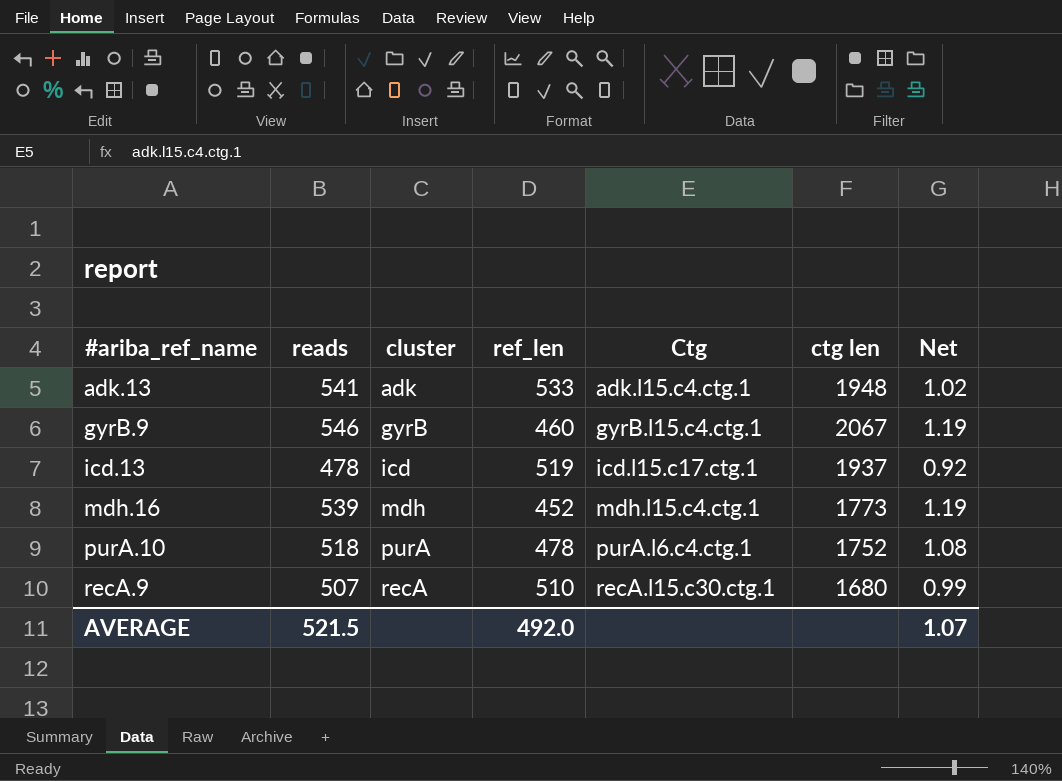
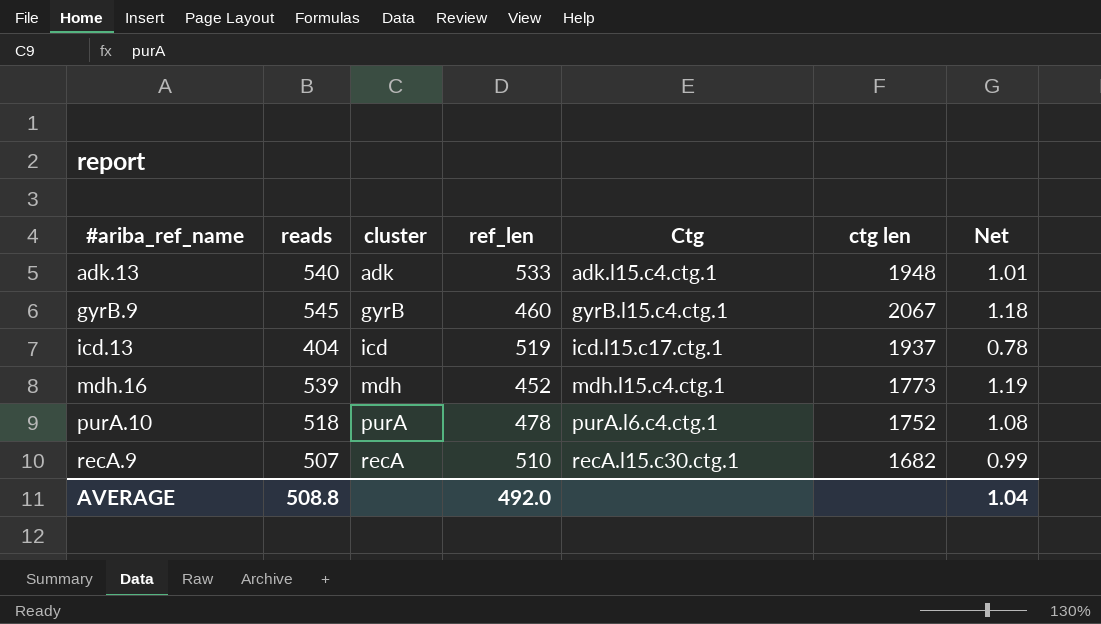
adk.13 | reads: 541 -> 540
adk.13 | Net: 1.02 -> 1.01
gyrB.9 | reads: 546 -> 545
gyrB.9 | Net: 1.19 -> 1.18
icd.13 | reads: 478 -> 404
icd.13 | Net: 0.92 -> 0.78
recA.9 | ctg len: 1680 -> 1682
AVERAGE | reads: 521.5 -> 508.8
AVERAGE | Net: 1.07 -> 1.04

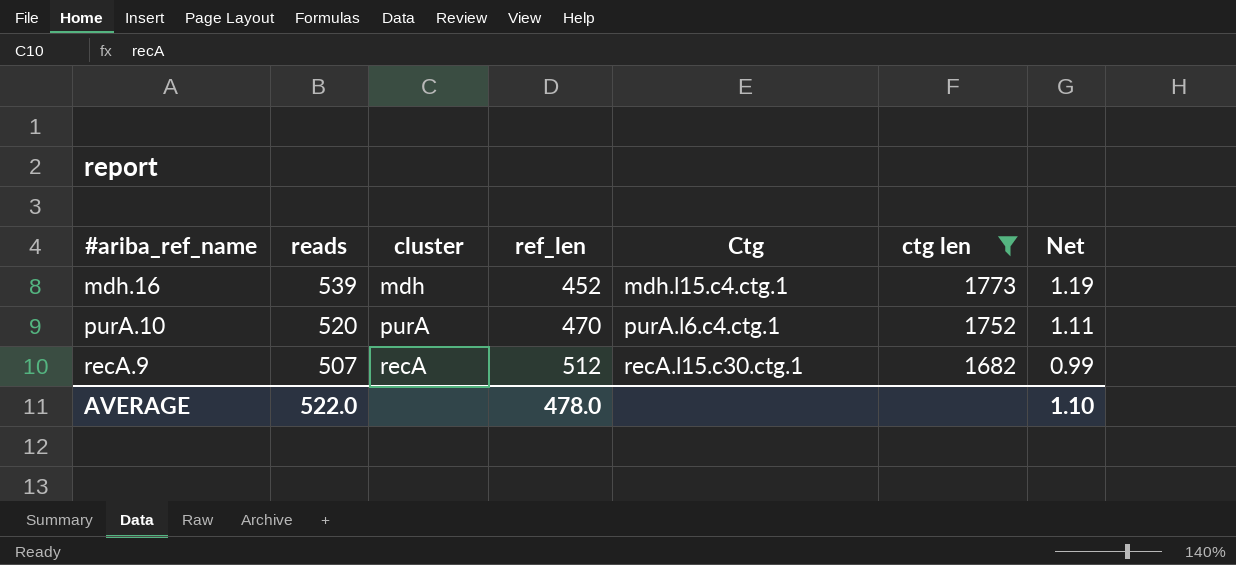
filter: none -> ctg len <= 1773
purA.10 | reads: 518 -> 520
purA.10 | ref_len: 478 -> 470
purA.10 | Net: 1.08 -> 1.11
recA.9 | ref_len: 510 -> 512
AVERAGE | reads: 508.8 -> 522.0
AVERAGE | ref_len: 492.0 -> 478.0
AVERAGE | Net: 1.04 -> 1.10

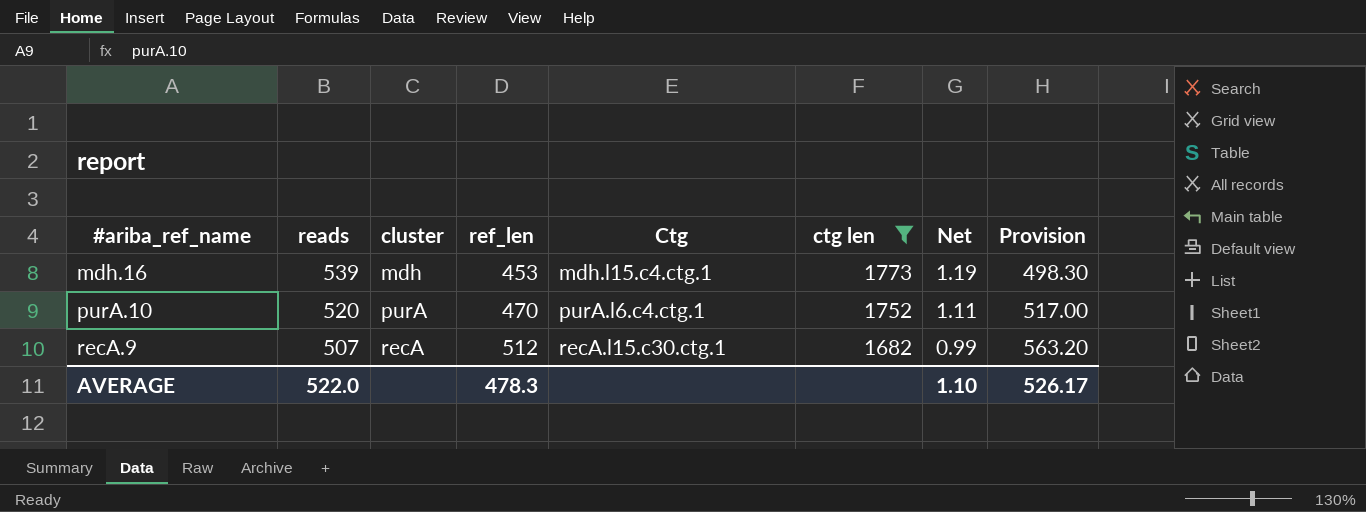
column Provision | formula: none -> [ref_len] * 1.1
mdh.16 | ref_len: 452 -> 453
AVERAGE | ref_len: 478.0 -> 478.3

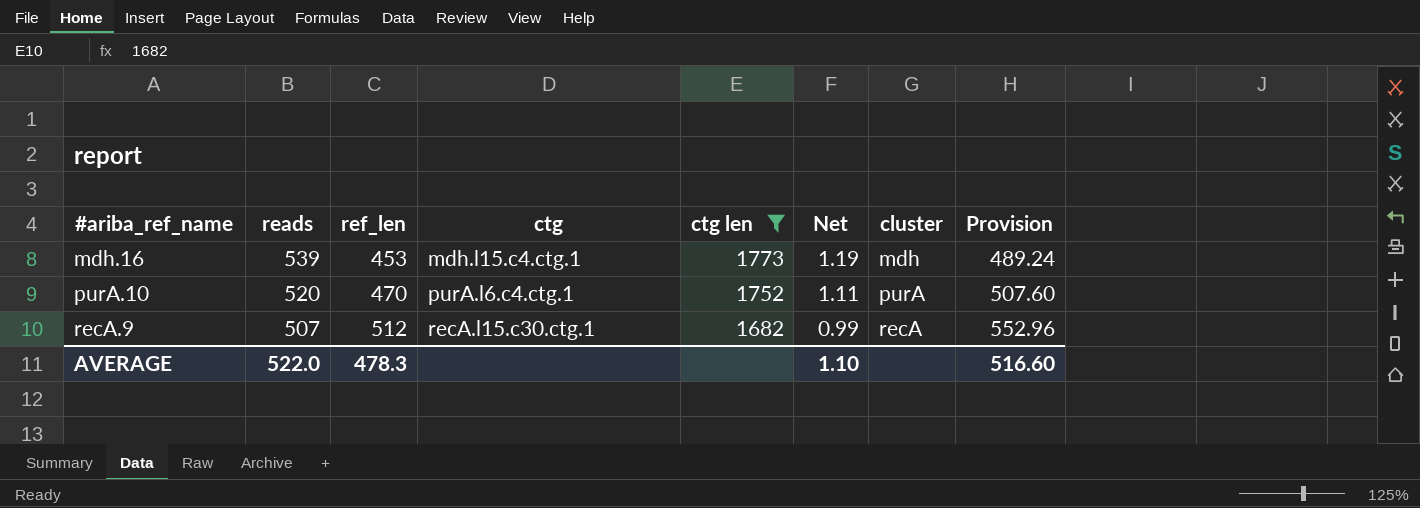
column name: Ctg -> ctg
column cluster | position: 3 -> 7
column Provision | formula: [ref_len] * 1.1 -> [ref_len] * 1.08
AVERAGE | Provision: 526.17 -> 516.60

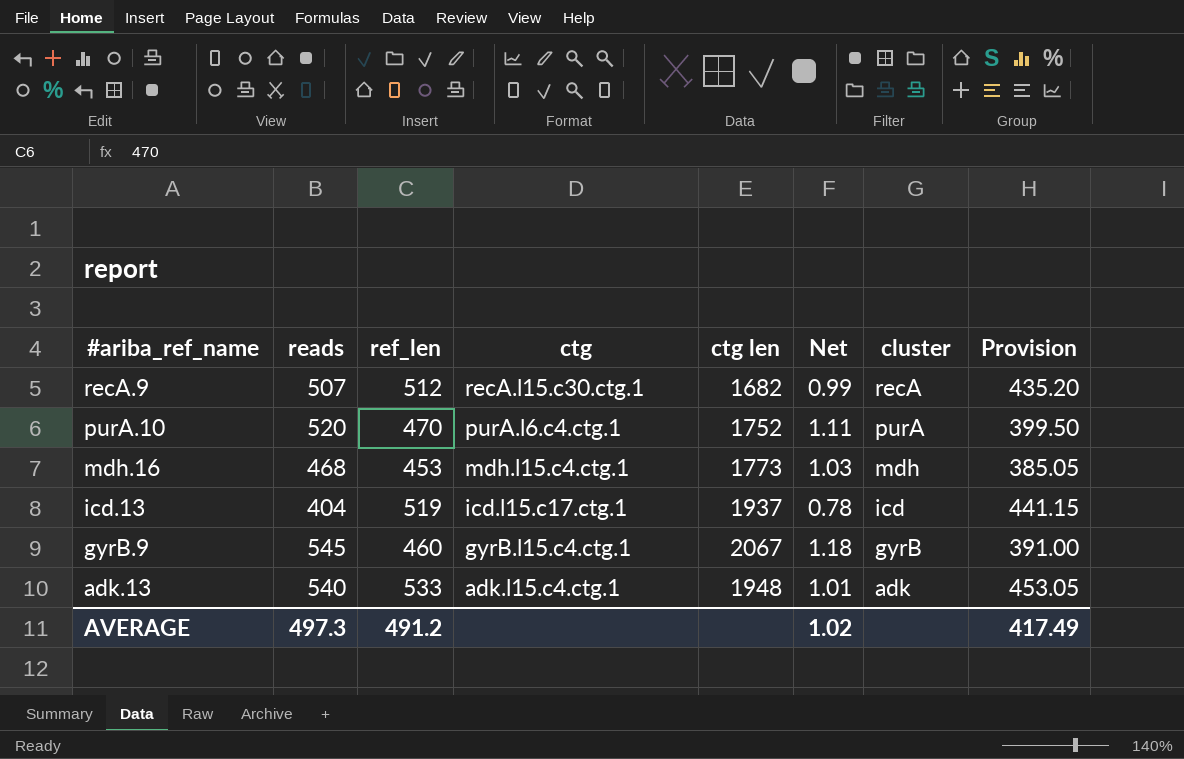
filter: ctg len <= 1773 -> none
row order: #ariba_ref_name ascending -> #ariba_ref_name descending
column Provision | formula: [ref_len] * 1.08 -> [ref_len] * 0.85
mdh.16 | reads: 539 -> 468
mdh.16 | Net: 1.19 -> 1.03
AVERAGE | reads: 522.0 -> 497.3
AVERAGE | ref_len: 478.3 -> 491.2
AVERAGE | Net: 1.10 -> 1.02
AVERAGE | Provision: 516.60 -> 417.49

